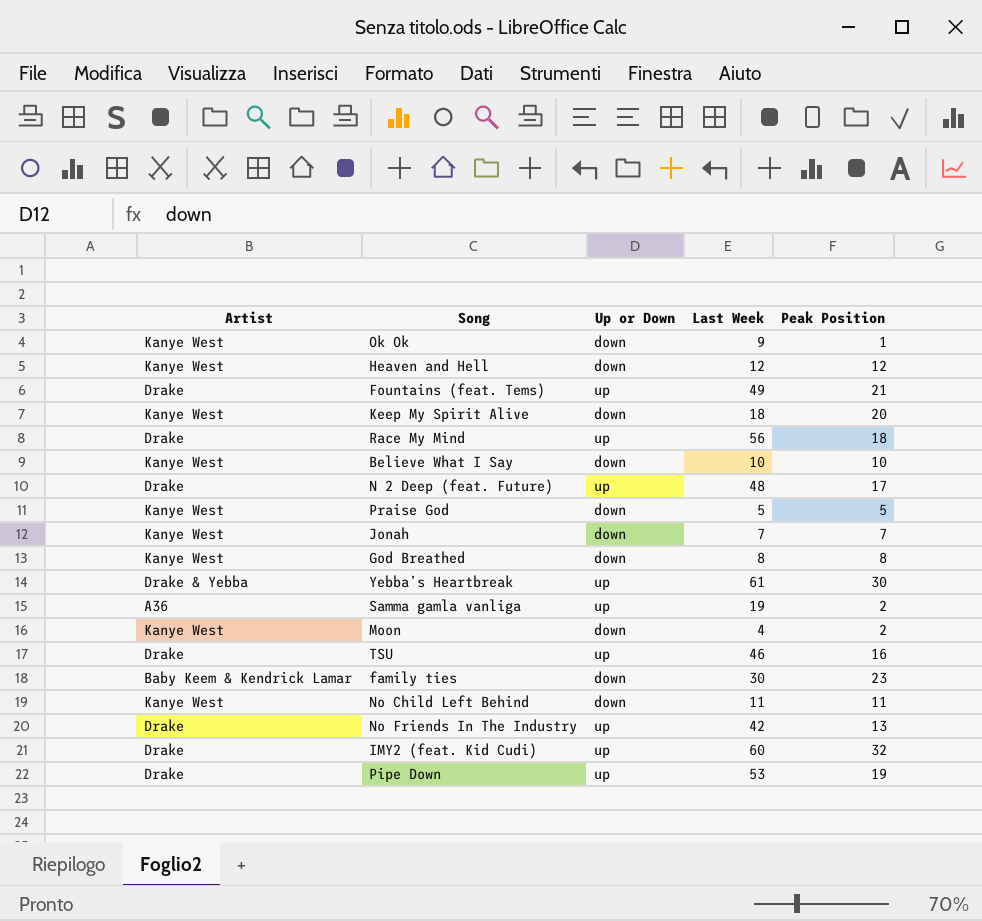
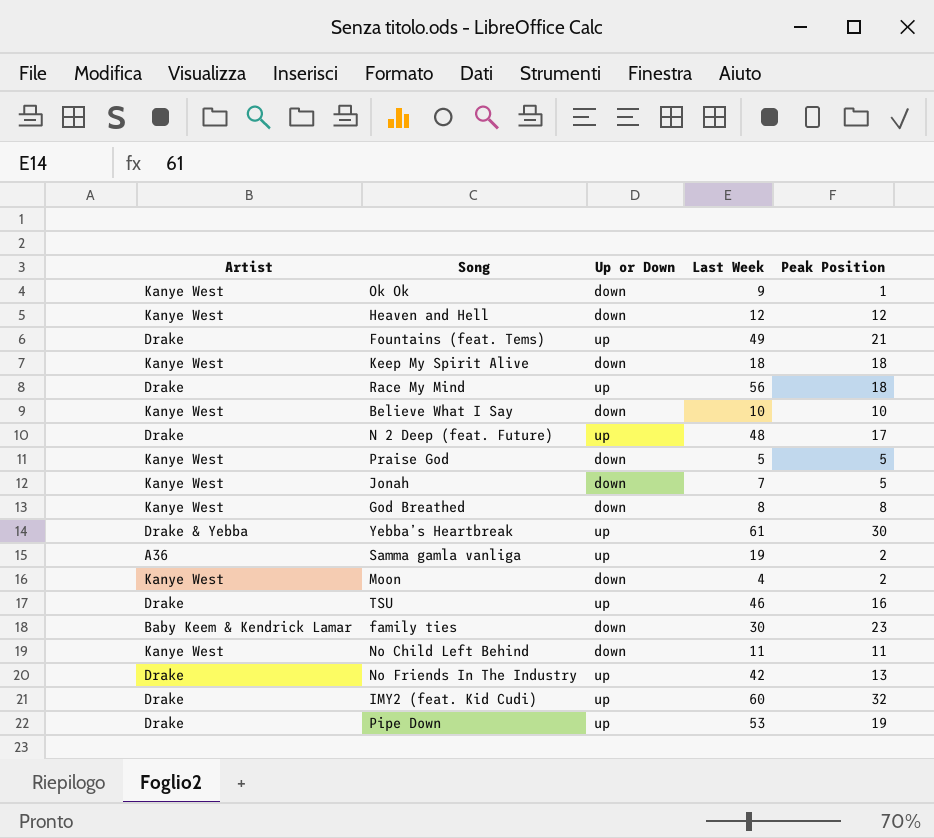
Keep My Spirit Alive | Peak Position: 20 -> 18
Jonah | Peak Position: 7 -> 5

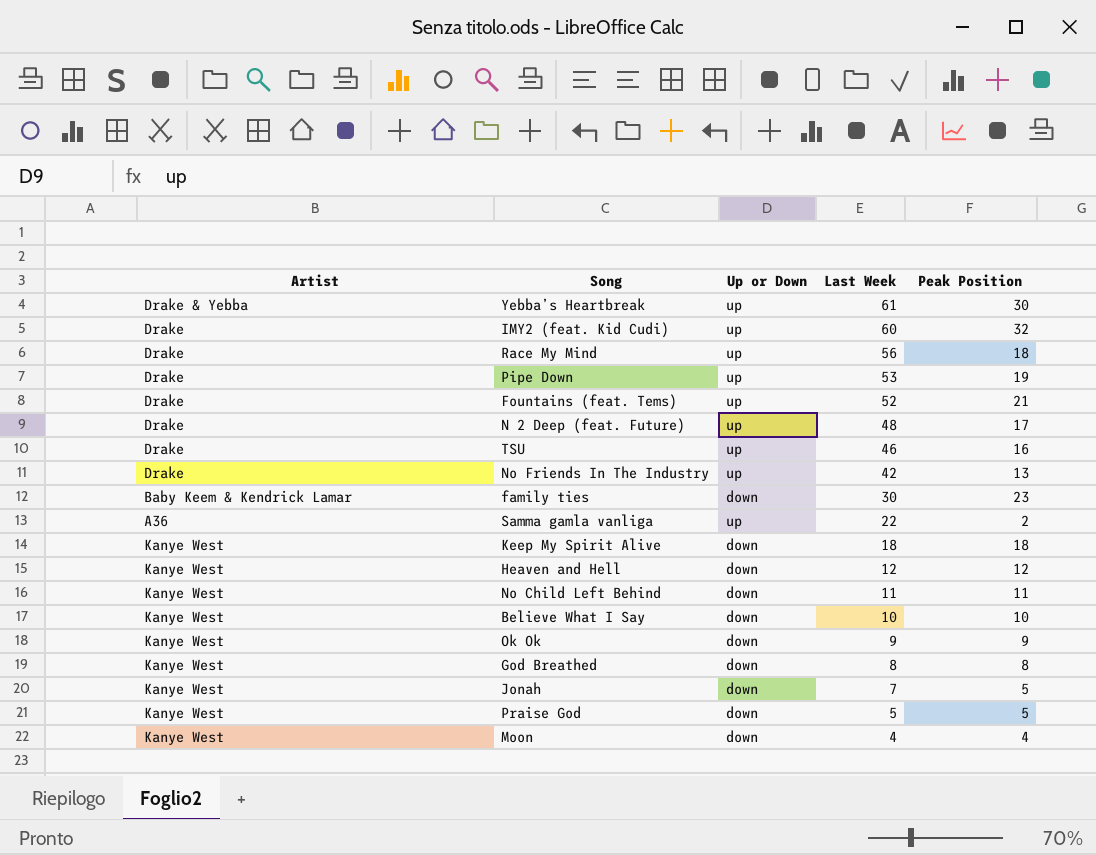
row order: none -> Last Week descending
Fountains (feat. Tems) | Last Week: 49 -> 52
Samma gamla vanliga | Last Week: 19 -> 22
Ok Ok | Peak Position: 1 -> 9
Moon | Peak Position: 2 -> 4

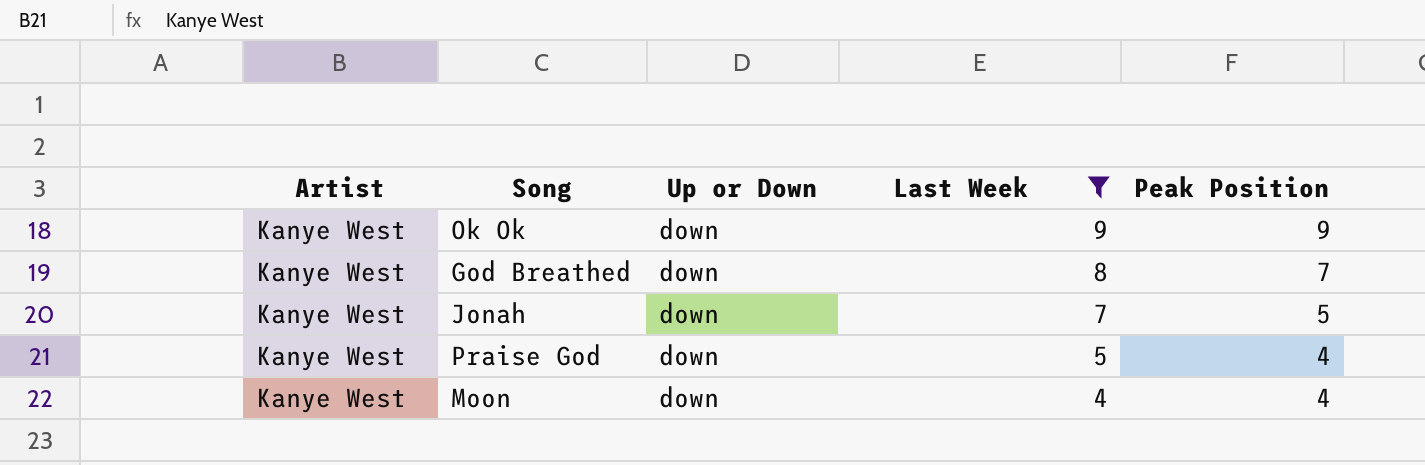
filter: none -> Last Week <= 9
God Breathed | Peak Position: 8 -> 7
Praise God | Peak Position: 5 -> 4

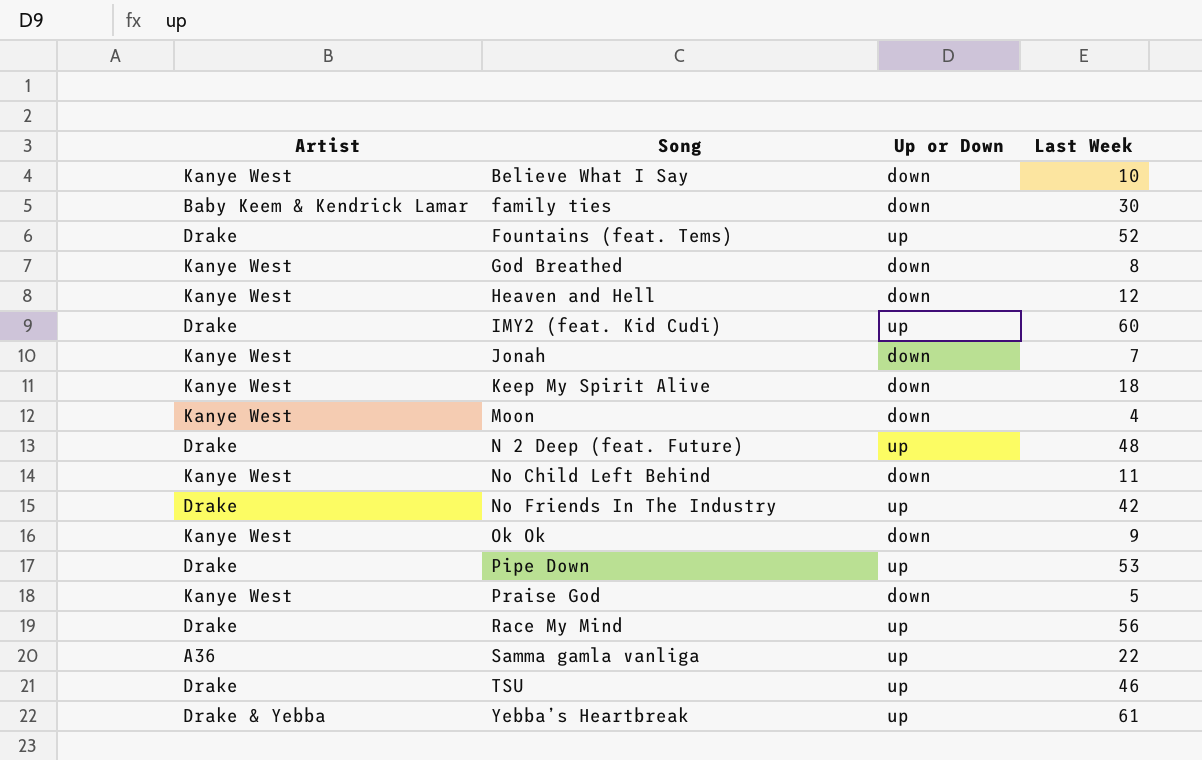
filter: Last Week <= 9 -> none
row order: Last Week descending -> Song ascending
column Peak Position | position: 5 -> none

